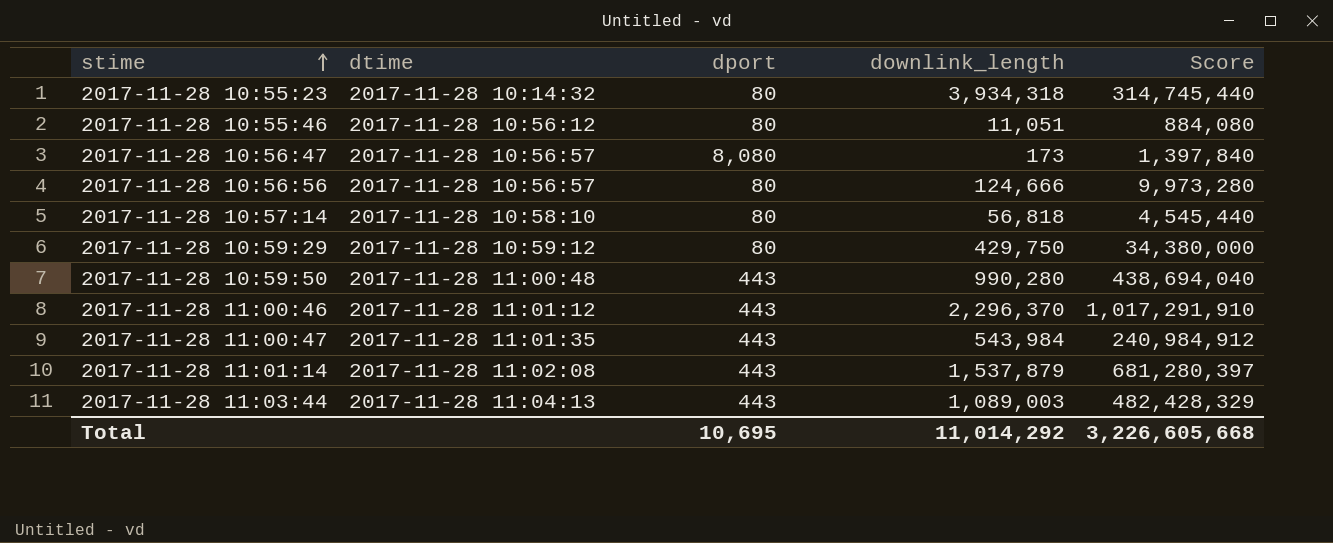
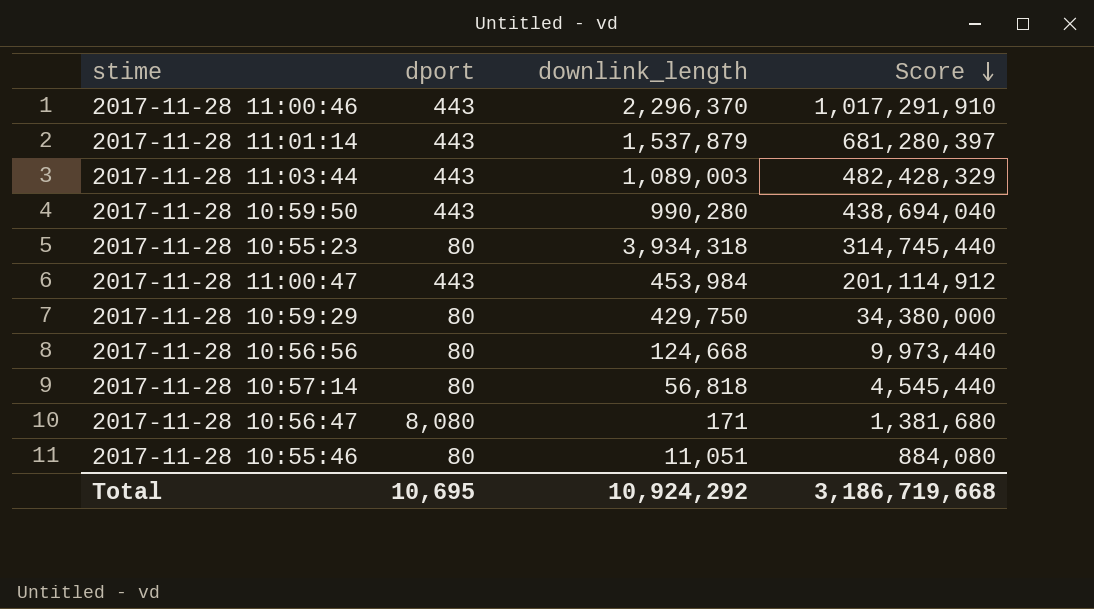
row order: stime ascending -> Score descending
column dtime | position: 2 -> none
2017-11-28 11:00:47 | downlink_length: 543,984 -> 453,984
2017-11-28 11:00:47 | Score: 240,984,912 -> 201,114,912
2017-11-28 10:56:56 | downlink_length: 124,666 -> 124,668
2017-11-28 10:56:56 | Score: 9,973,280 -> 9,973,440
2017-11-28 10:56:47 | downlink_length: 173 -> 171
2017-11-28 10:56:47 | Score: 1,397,840 -> 1,381,680
Total | downlink_length: 11,014,292 -> 10,924,292
Total | Score: 3,226,605,668 -> 3,186,719,668

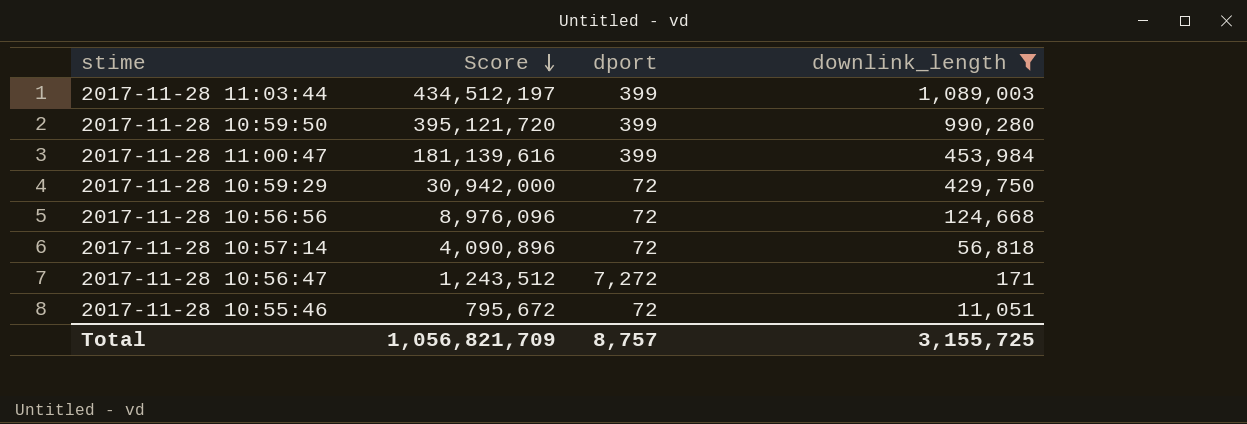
filter: none -> downlink_length <= 1,089,003
column Score | position: 4 -> 2
2017-11-28 11:03:44 | Score: 482,428,329 -> 434,512,197
2017-11-28 11:03:44 | dport: 443 -> 399
2017-11-28 10:59:50 | Score: 438,694,040 -> 395,121,720
2017-11-28 10:59:50 | dport: 443 -> 399
2017-11-28 11:00:47 | Score: 201,114,912 -> 181,139,616
2017-11-28 11:00:47 | dport: 443 -> 399
2017-11-28 10:59:29 | Score: 34,380,000 -> 30,942,000
2017-11-28 10:59:29 | dport: 80 -> 72
2017-11-28 10:56:56 | Score: 9,973,440 -> 8,976,096
2017-11-28 10:56:56 | dport: 80 -> 72
2017-11-28 10:57:14 | Score: 4,545,440 -> 4,090,896
2017-11-28 10:57:14 | dport: 80 -> 72
2017-11-28 10:56:47 | Score: 1,381,680 -> 1,243,512
2017-11-28 10:56:47 | dport: 8,080 -> 7,272
2017-11-28 10:55:46 | Score: 884,080 -> 795,672
2017-11-28 10:55:46 | dport: 80 -> 72
Total | Score: 3,186,719,668 -> 1,056,821,709
Total | dport: 10,695 -> 8,757
Total | downlink_length: 10,924,292 -> 3,155,725

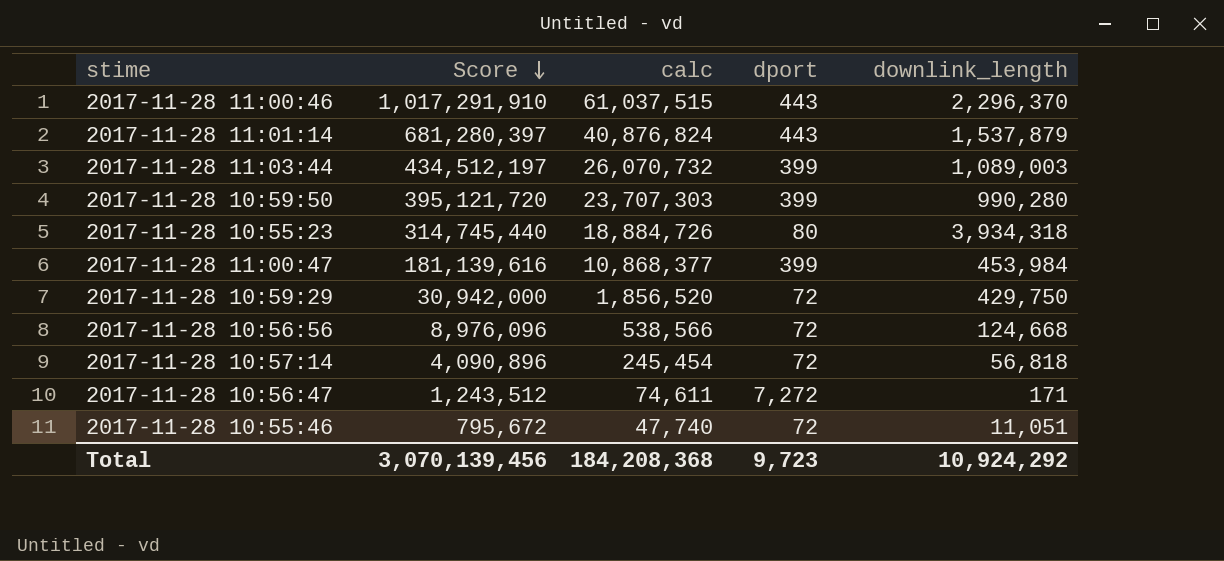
filter: downlink_length <= 1,089,003 -> none
column calc | formula: none -> [Score] * 0.06
Total | Score: 1,056,821,709 -> 3,070,139,456
Total | dport: 8,757 -> 9,723
Total | downlink_length: 3,155,725 -> 10,924,292

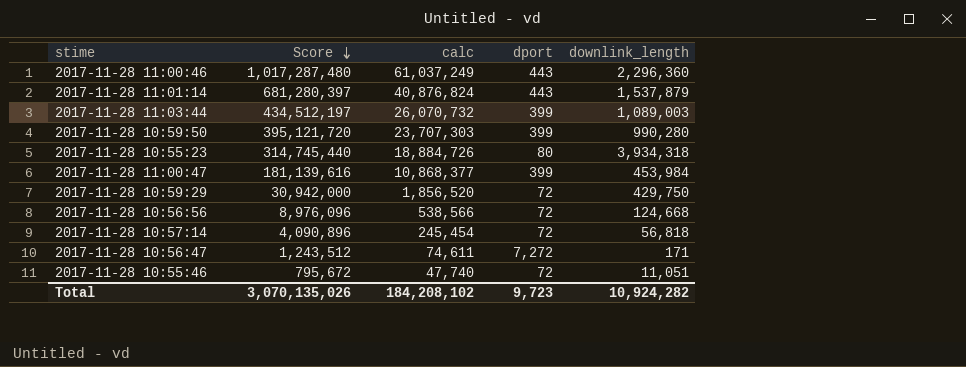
2017-11-28 11:00:46 | Score: 1,017,291,910 -> 1,017,287,480
2017-11-28 11:00:46 | calc: 61,037,515 -> 61,037,249
2017-11-28 11:00:46 | downlink_length: 2,296,370 -> 2,296,360
Total | Score: 3,070,139,456 -> 3,070,135,026
Total | calc: 184,208,368 -> 184,208,102
Total | downlink_length: 10,924,292 -> 10,924,282

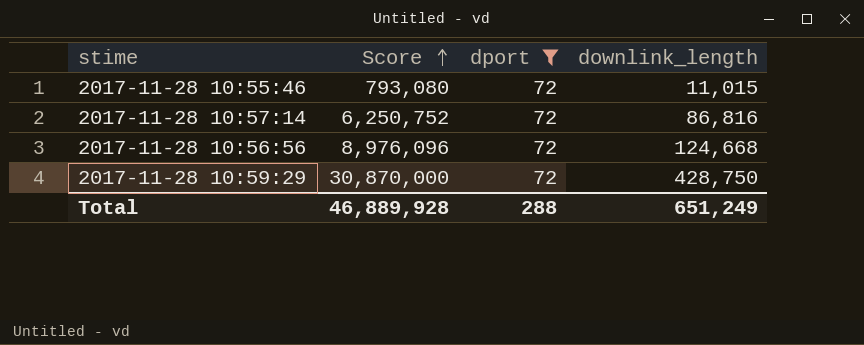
filter: none -> dport = 72
row order: Score descending -> Score ascending
column calc | formula: [Score] * 0.06 -> none
2017-11-28 10:55:46 | Score: 795,672 -> 793,080
2017-11-28 10:55:46 | downlink_length: 11,051 -> 11,015
2017-11-28 10:57:14 | Score: 4,090,896 -> 6,250,752
2017-11-28 10:57:14 | downlink_length: 56,818 -> 86,816
2017-11-28 10:59:29 | Score: 30,942,000 -> 30,870,000
2017-11-28 10:59:29 | downlink_length: 429,750 -> 428,750
Total | Score: 3,070,135,026 -> 46,889,928
Total | dport: 9,723 -> 288
Total | downlink_length: 10,924,282 -> 651,249

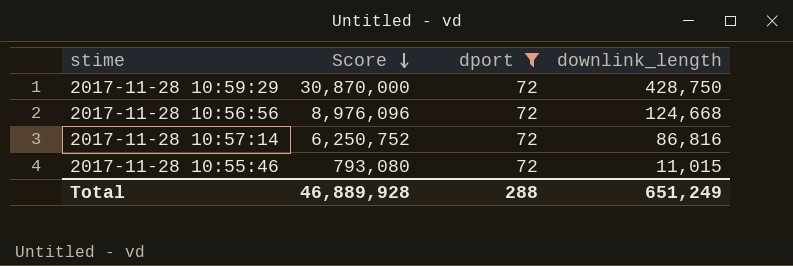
row order: Score ascending -> Score descending

